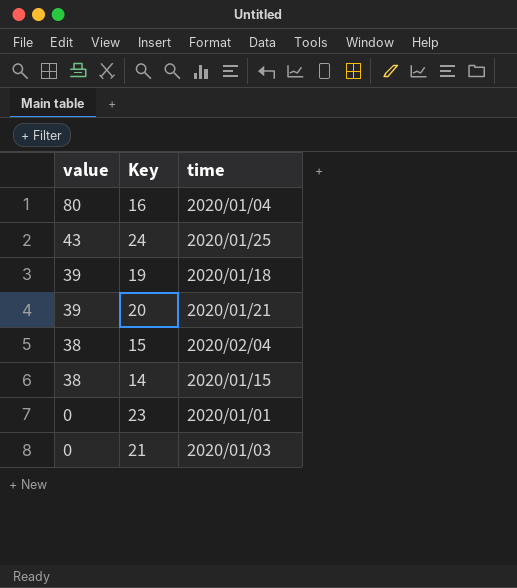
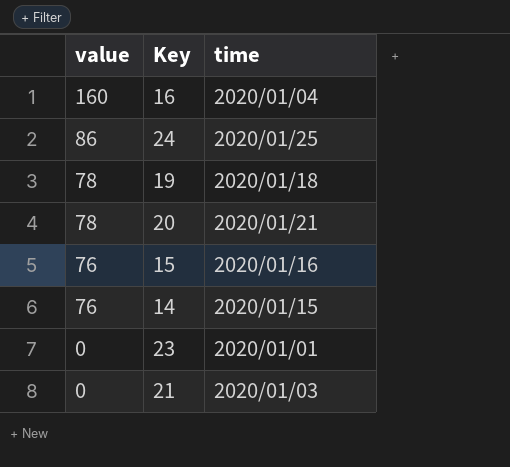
16 | value: 80 -> 160
24 | value: 43 -> 86
19 | value: 39 -> 78
20 | value: 39 -> 78
15 | value: 38 -> 76
15 | time: 2020/02/04 -> 2020/01/16
14 | value: 38 -> 76

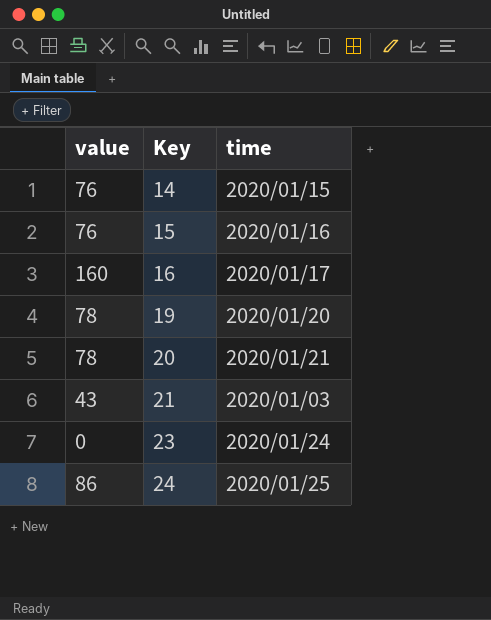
row order: value descending -> Key ascending
16 | time: 2020/01/04 -> 2020/01/17
19 | time: 2020/01/18 -> 2020/01/20
21 | value: 0 -> 43
23 | time: 2020/01/01 -> 2020/01/24

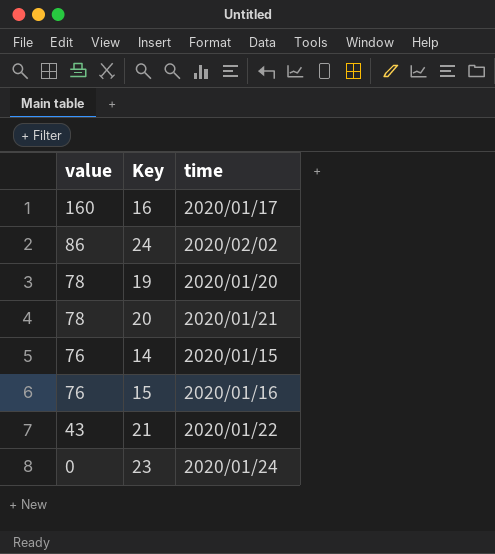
row order: Key ascending -> value descending
24 | time: 2020/01/25 -> 2020/02/02
21 | time: 2020/01/03 -> 2020/01/22

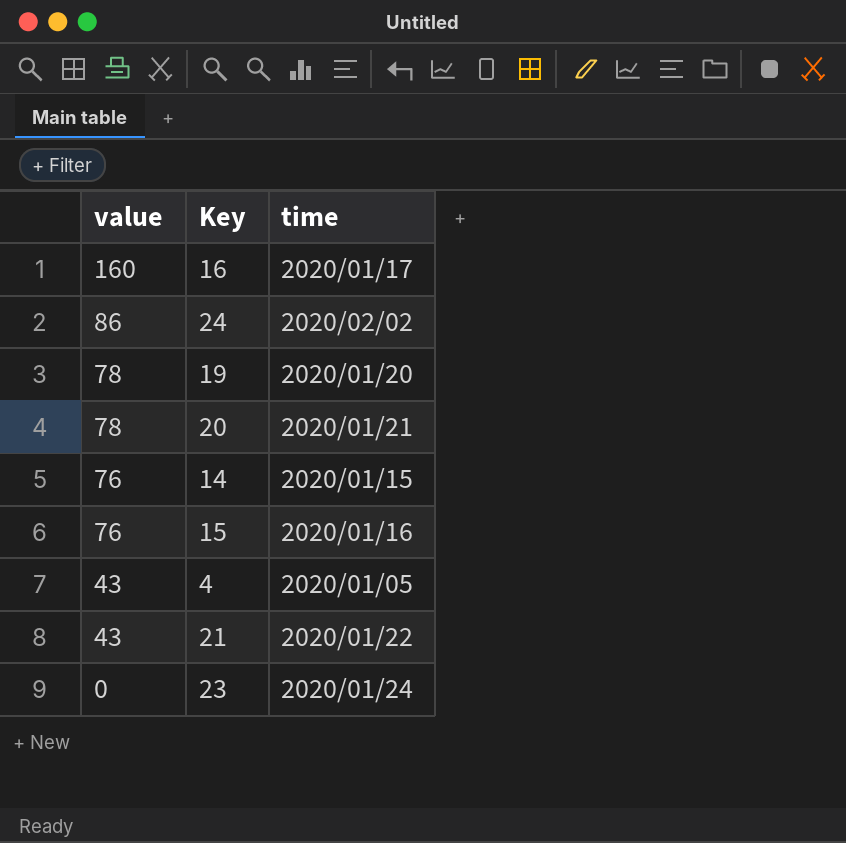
row 4: none -> 43 | 2020/01/05

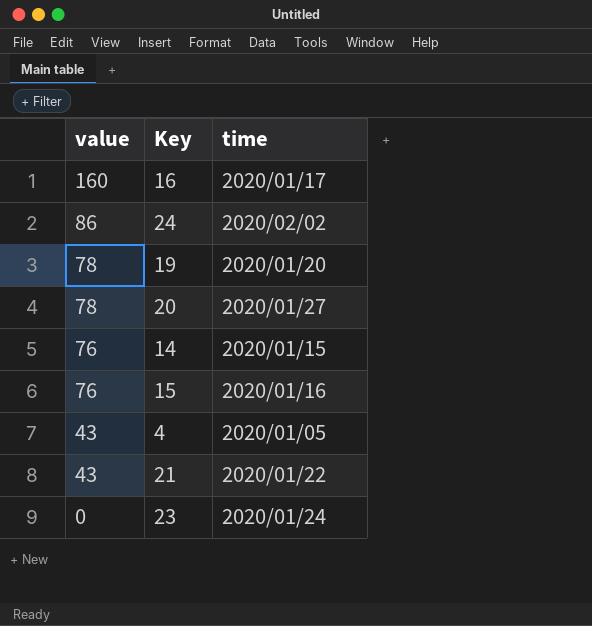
20 | time: 2020/01/21 -> 2020/01/27

